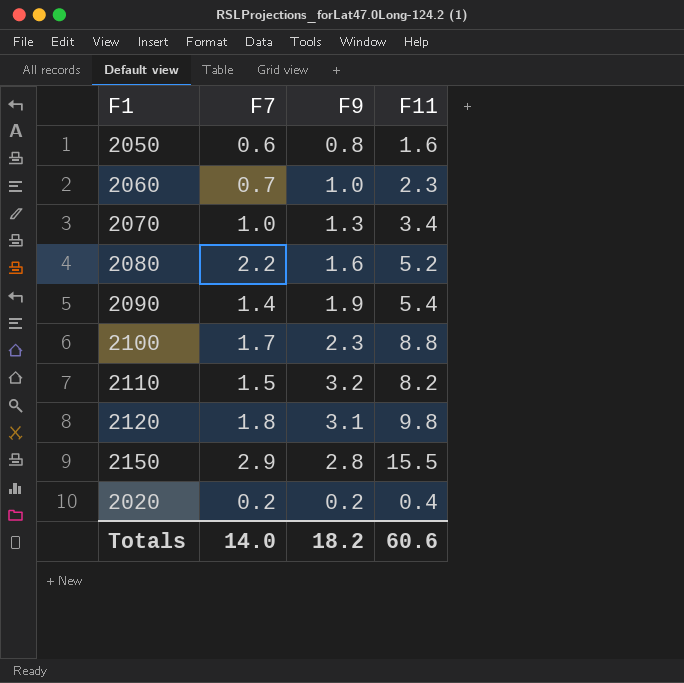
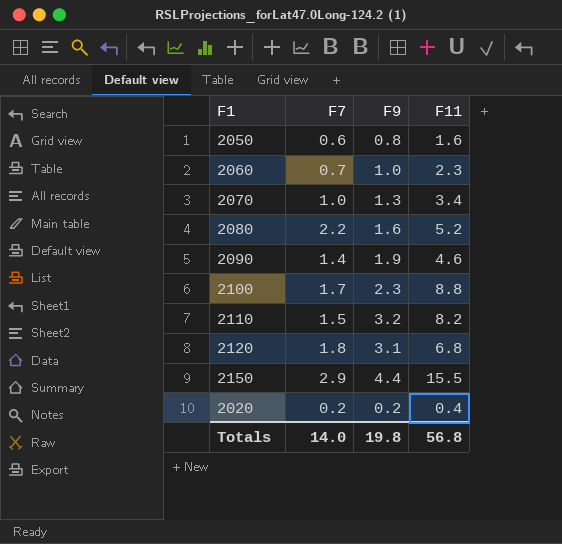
2090 | F11: 5.4 -> 4.6
2120 | F11: 9.8 -> 6.8
2150 | F9: 2.8 -> 4.4
Totals | F9: 18.2 -> 19.8
Totals | F11: 60.6 -> 56.8

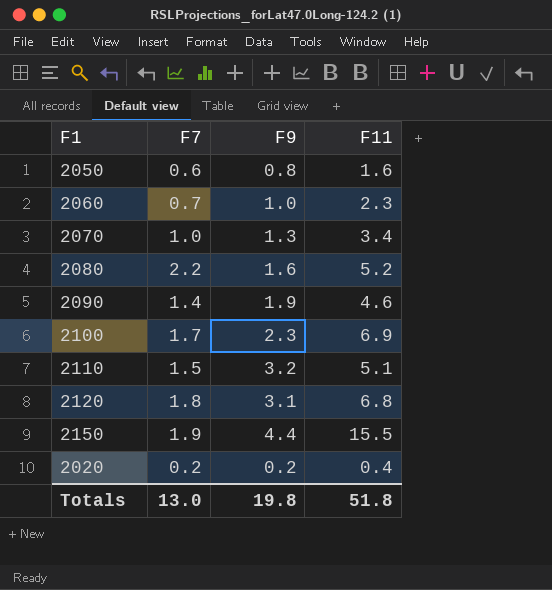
2100 | F11: 8.8 -> 6.9
2110 | F11: 8.2 -> 5.1
2150 | F7: 2.9 -> 1.9
Totals | F7: 14.0 -> 13.0
Totals | F11: 56.8 -> 51.8

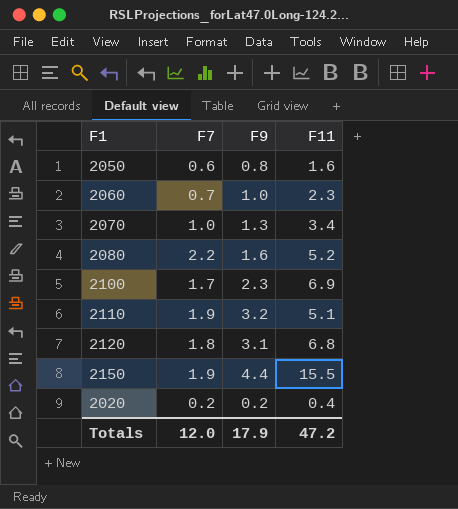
row 2090: 1.4 | 1.9 | 4.6 -> none
2110 | F7: 1.5 -> 1.9
Totals | F7: 13.0 -> 12.0
Totals | F9: 19.8 -> 17.9
Totals | F11: 51.8 -> 47.2

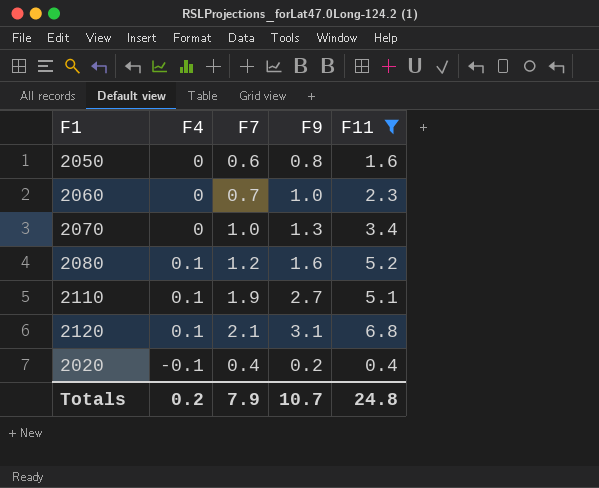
filter: none -> F11 <= 6.8
column F4 | position: none -> 2
2080 | F7: 2.2 -> 1.2
2110 | F9: 3.2 -> 2.7
2120 | F7: 1.8 -> 2.1
2020 | F7: 0.2 -> 0.4
Totals | F7: 12.0 -> 7.9
Totals | F9: 17.9 -> 10.7
Totals | F11: 47.2 -> 24.8

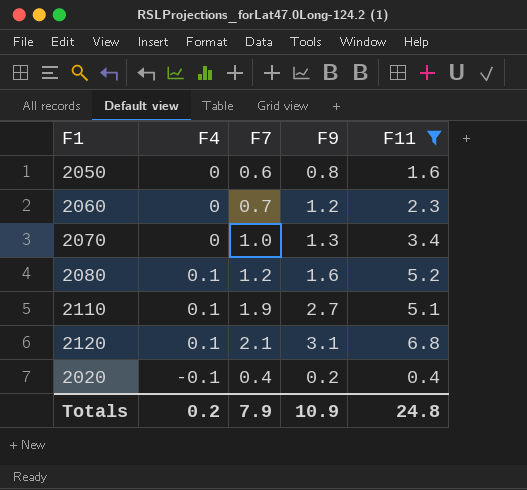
2060 | F9: 1.0 -> 1.2
Totals | F9: 10.7 -> 10.9

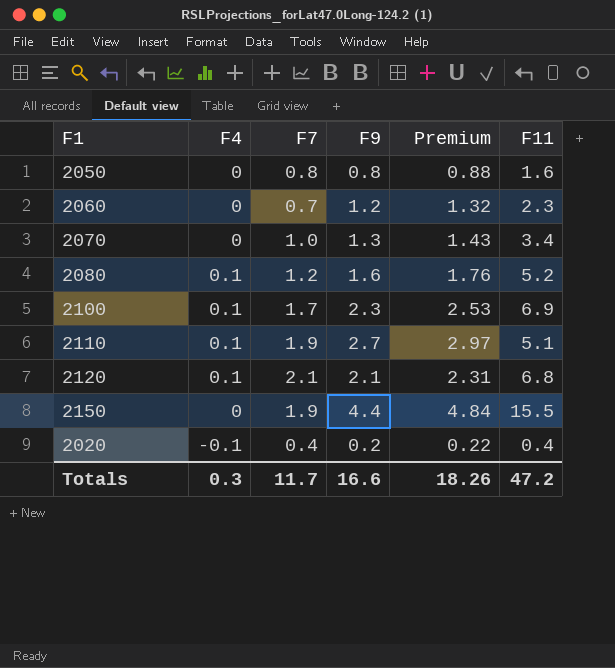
filter: F11 <= 6.8 -> none
column Premium | formula: none -> [F9] * 1.1
2050 | F7: 0.6 -> 0.8
2120 | F9: 3.1 -> 2.1
Totals | F4: 0.2 -> 0.3
Totals | F7: 7.9 -> 11.7
Totals | F9: 10.9 -> 16.6
Totals | F11: 24.8 -> 47.2

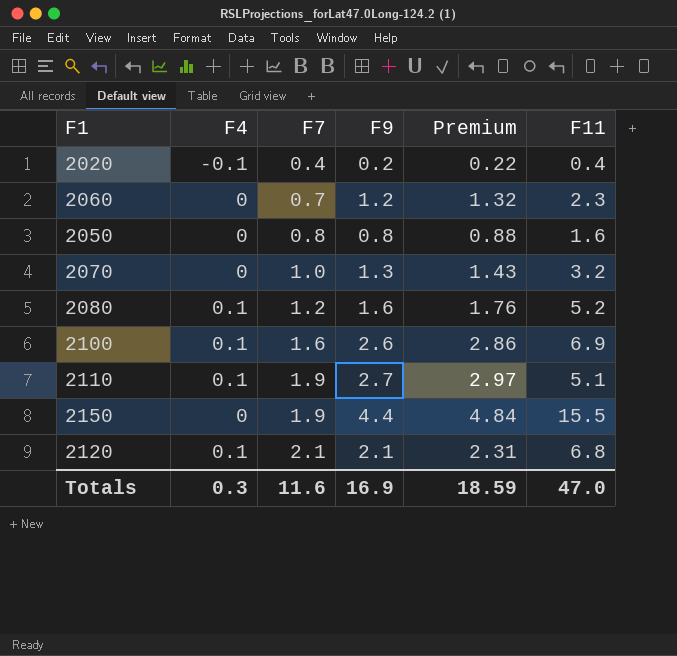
row order: none -> F7 ascending
2070 | F11: 3.4 -> 3.2
2100 | F7: 1.7 -> 1.6
2100 | F9: 2.3 -> 2.6
2100 | Premium: 2.53 -> 2.86
Totals | F7: 11.7 -> 11.6
Totals | F9: 16.6 -> 16.9
Totals | Premium: 18.26 -> 18.59
Totals | F11: 47.2 -> 47.0

